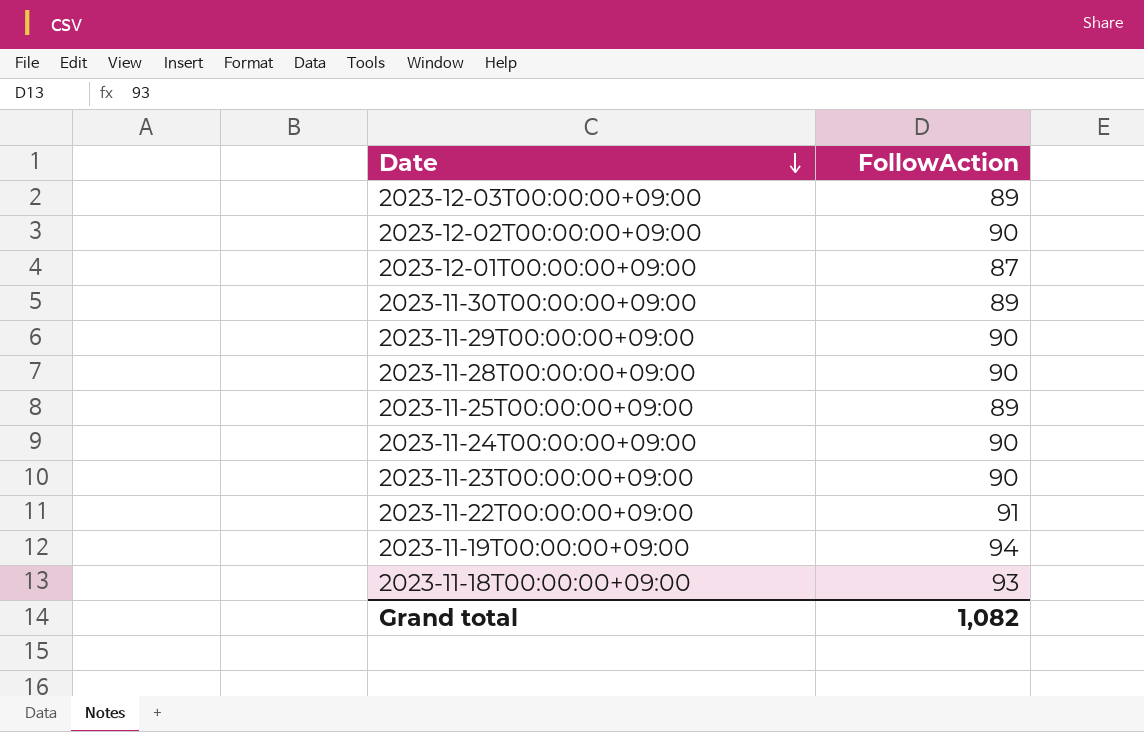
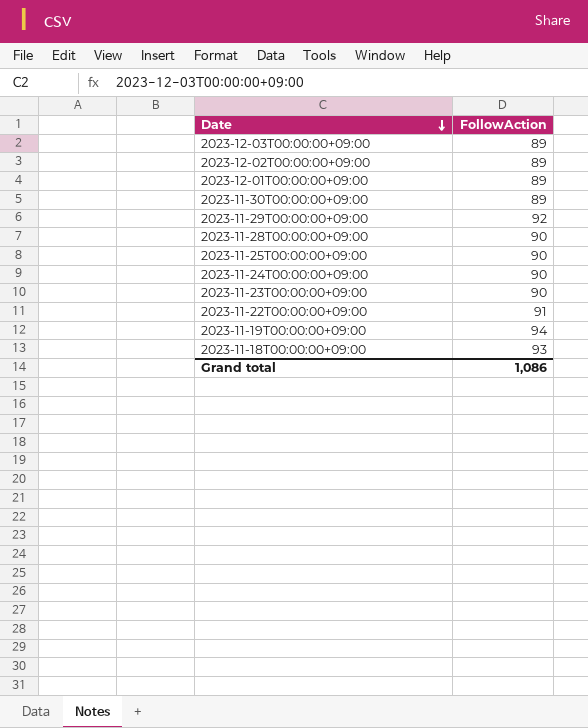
2023-12-02T00:00:00+09:00 | FollowAction: 90 -> 89
2023-12-01T00:00:00+09:00 | FollowAction: 87 -> 89
2023-11-29T00:00:00+09:00 | FollowAction: 90 -> 92
2023-11-25T00:00:00+09:00 | FollowAction: 89 -> 90
Grand total | FollowAction: 1,082 -> 1,086

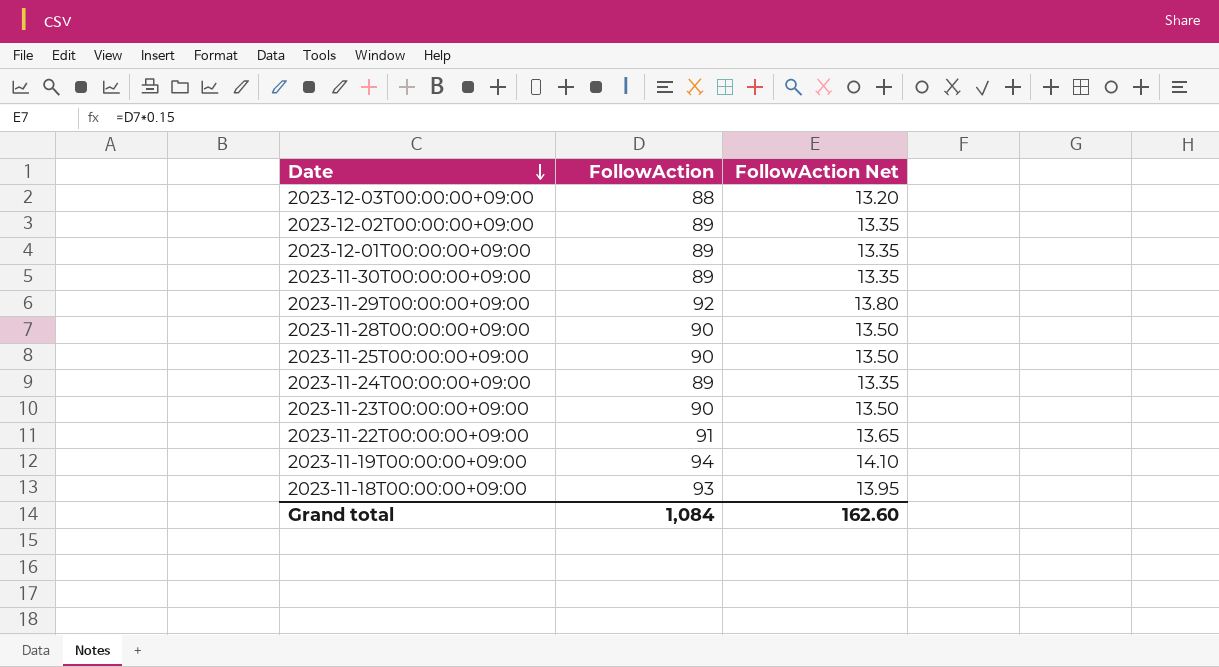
column FollowAction Net | formula: none -> [FollowAction] * 0.15
2023-12-03T00:00:00+09:00 | FollowAction: 89 -> 88
2023-11-24T00:00:00+09:00 | FollowAction: 90 -> 89
Grand total | FollowAction: 1,086 -> 1,084

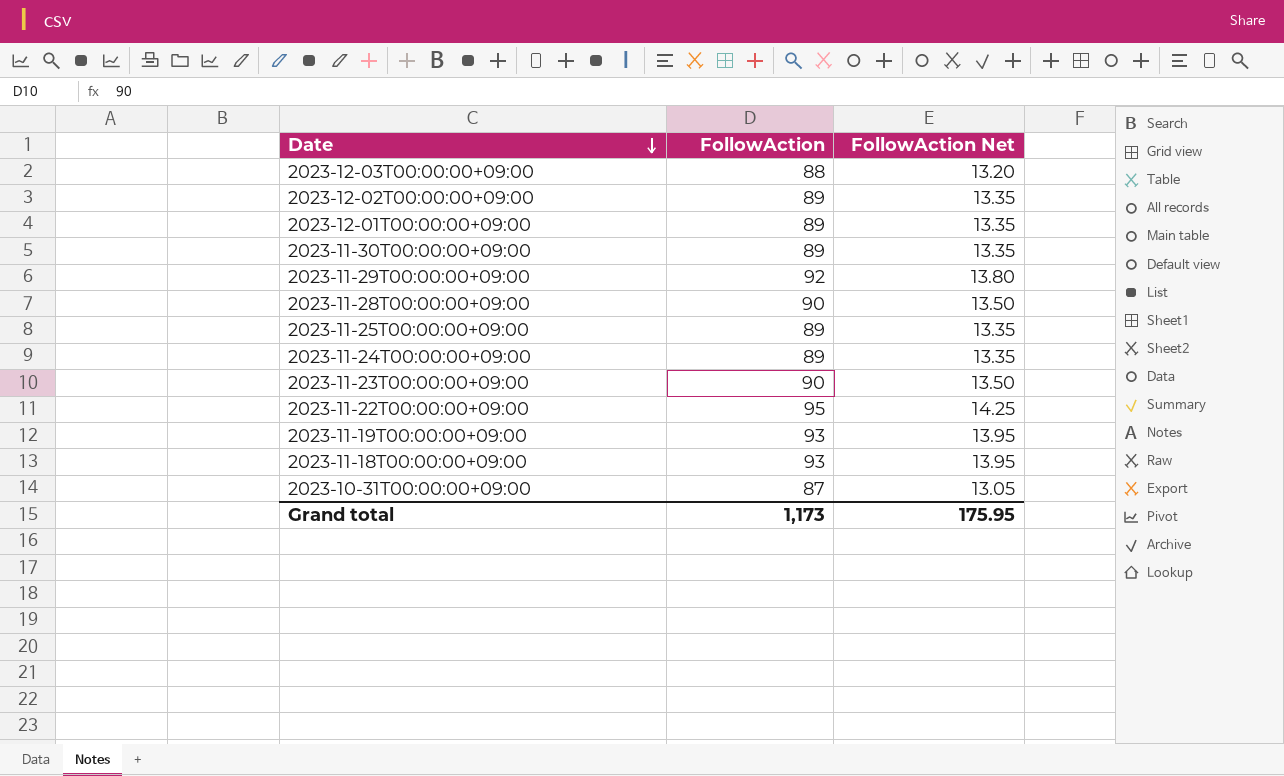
2023-11-25T00:00:00+09:00 | FollowAction: 90 -> 89
2023-11-25T00:00:00+09:00 | FollowAction Net: 13.50 -> 13.35
2023-11-22T00:00:00+09:00 | FollowAction: 91 -> 95
2023-11-22T00:00:00+09:00 | FollowAction Net: 13.65 -> 14.25
2023-11-19T00:00:00+09:00 | FollowAction: 94 -> 93
2023-11-19T00:00:00+09:00 | FollowAction Net: 14.10 -> 13.95
row 2023-10-31T00:00:00+09:00: none -> 87 | 13.05
Grand total | FollowAction: 1,084 -> 1,173
Grand total | FollowAction Net: 162.60 -> 175.95

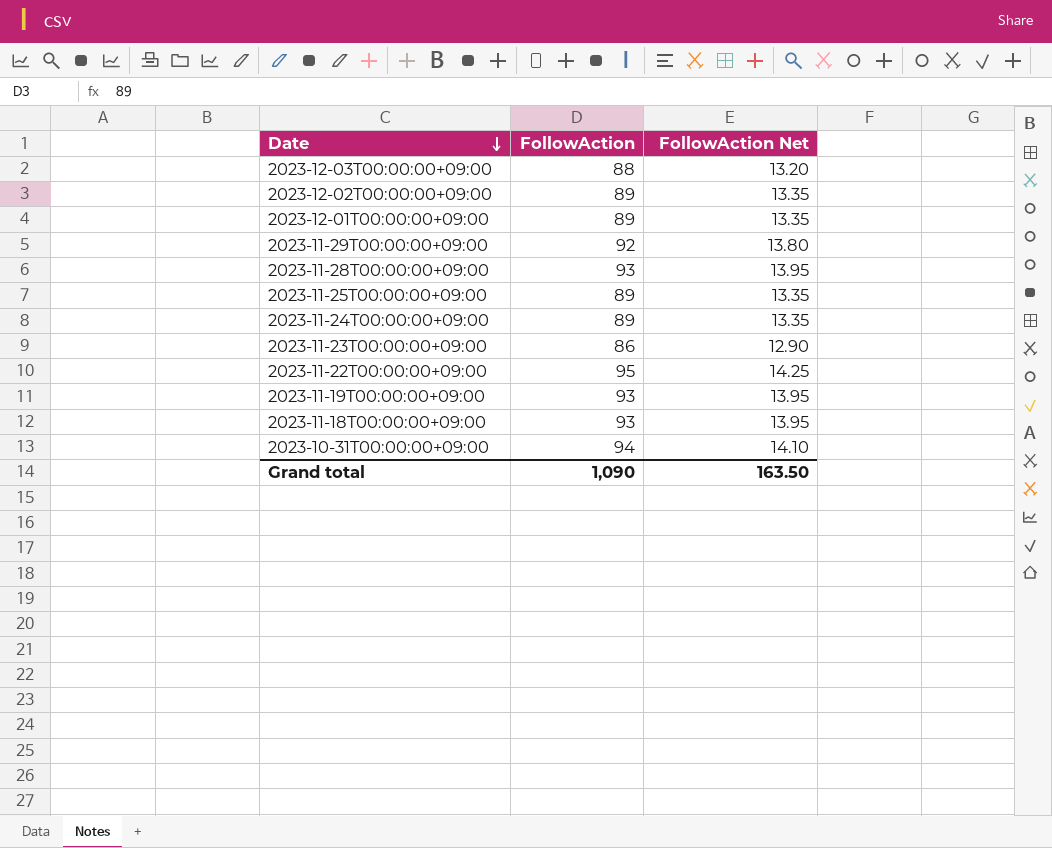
row 2023-11-30T00:00:00+09:00: 89 | 13.35 -> none
2023-11-28T00:00:00+09:00 | FollowAction: 90 -> 93
2023-11-28T00:00:00+09:00 | FollowAction Net: 13.50 -> 13.95
2023-11-23T00:00:00+09:00 | FollowAction: 90 -> 86
2023-11-23T00:00:00+09:00 | FollowAction Net: 13.50 -> 12.90
2023-10-31T00:00:00+09:00 | FollowAction: 87 -> 94
2023-10-31T00:00:00+09:00 | FollowAction Net: 13.05 -> 14.10
Grand total | FollowAction: 1,173 -> 1,090
Grand total | FollowAction Net: 175.95 -> 163.50

